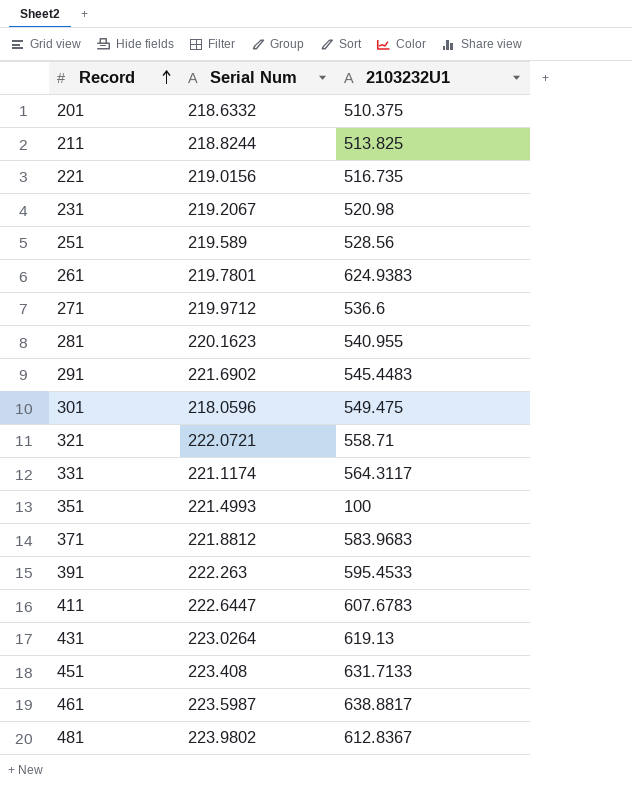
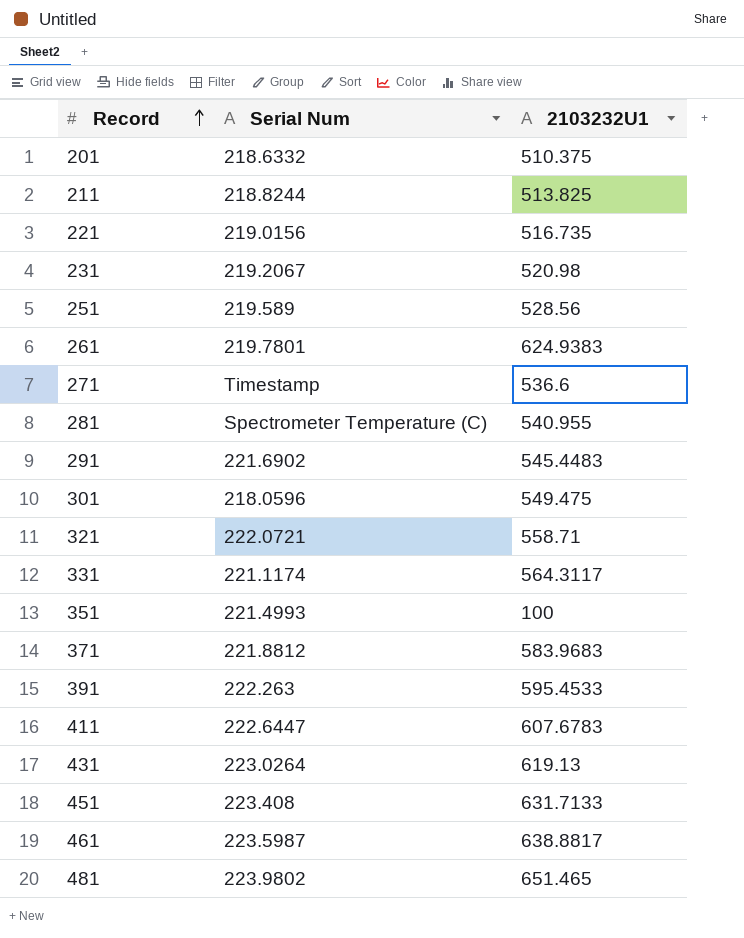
271 | Serial Num: 219.9712 -> Timestamp
281 | Serial Num: 220.1623 -> Spectrometer Temperature (C)
481 | 2103232U1: 612.8367 -> 651.465

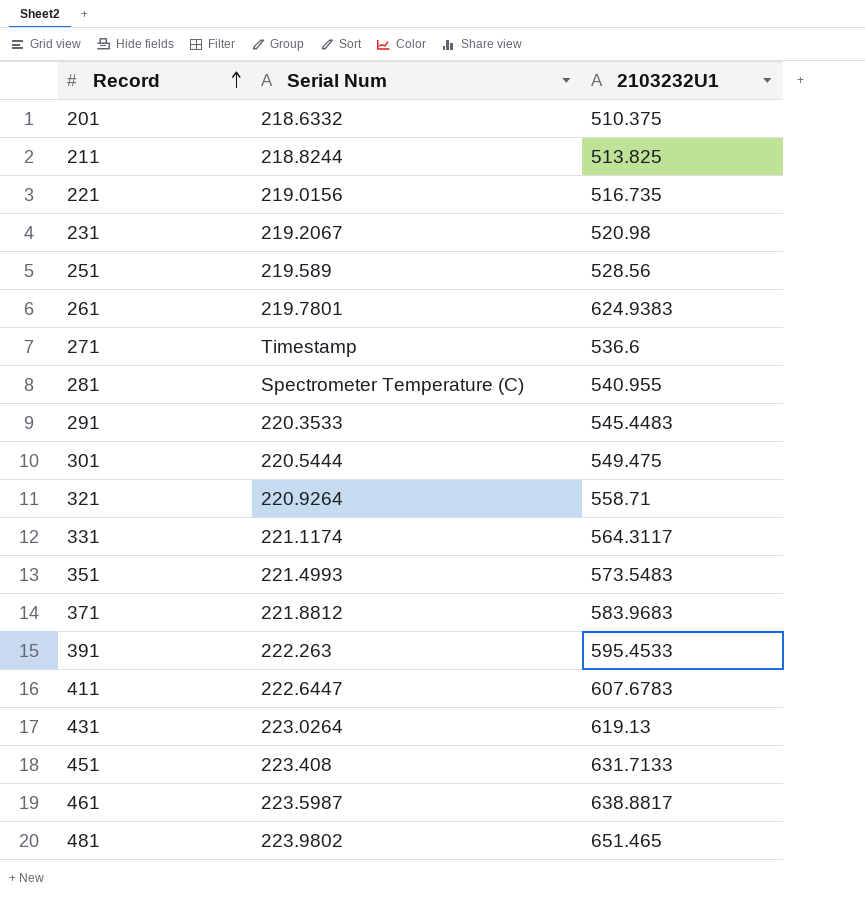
291 | Serial Num: 221.6902 -> 220.3533
301 | Serial Num: 218.0596 -> 220.5444
321 | Serial Num: 222.0721 -> 220.9264
351 | 2103232U1: 100 -> 573.5483

